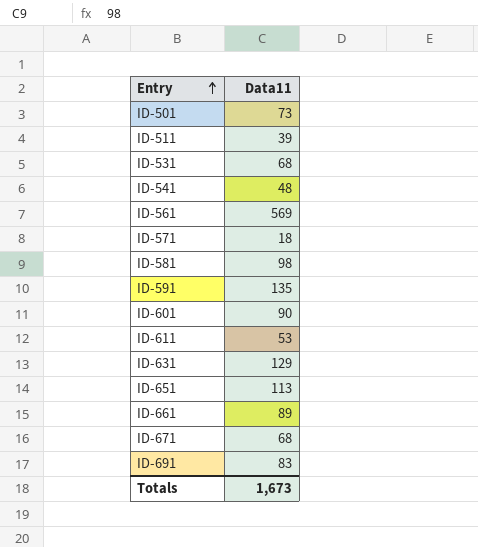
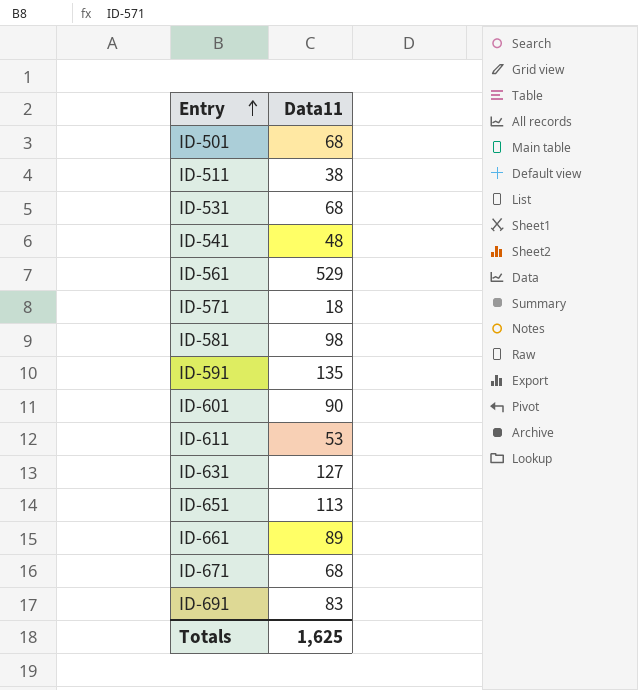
ID-501 | Data11: 73 -> 68
ID-511 | Data11: 39 -> 38
ID-561 | Data11: 569 -> 529
ID-631 | Data11: 129 -> 127
Totals | Data11: 1,673 -> 1,625

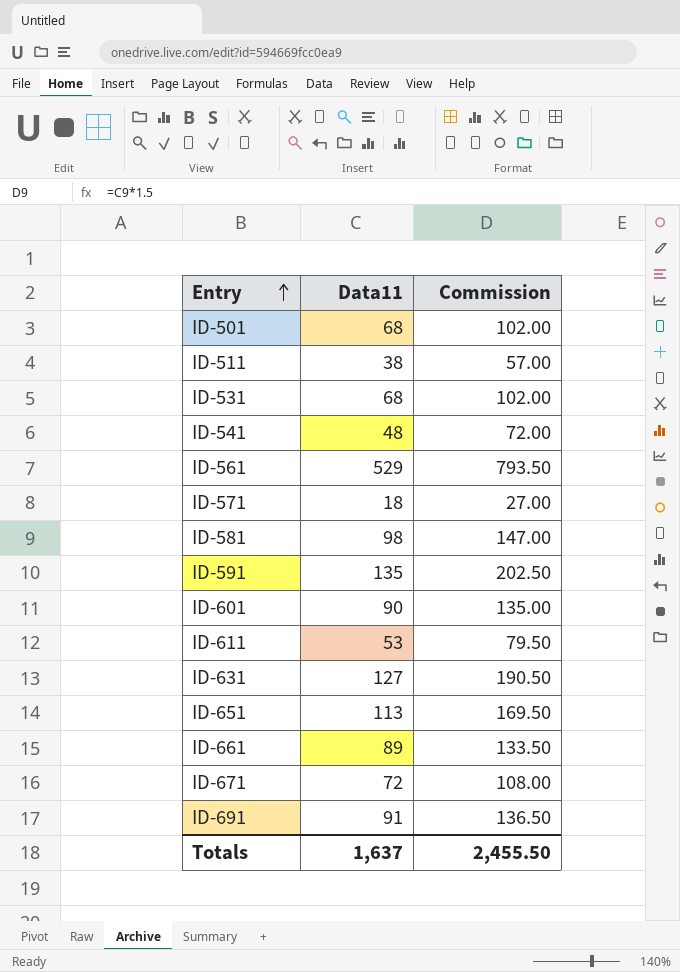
column Commission | formula: none -> [Data11] * 1.5
ID-671 | Data11: 68 -> 72
ID-691 | Data11: 83 -> 91
Totals | Data11: 1,625 -> 1,637

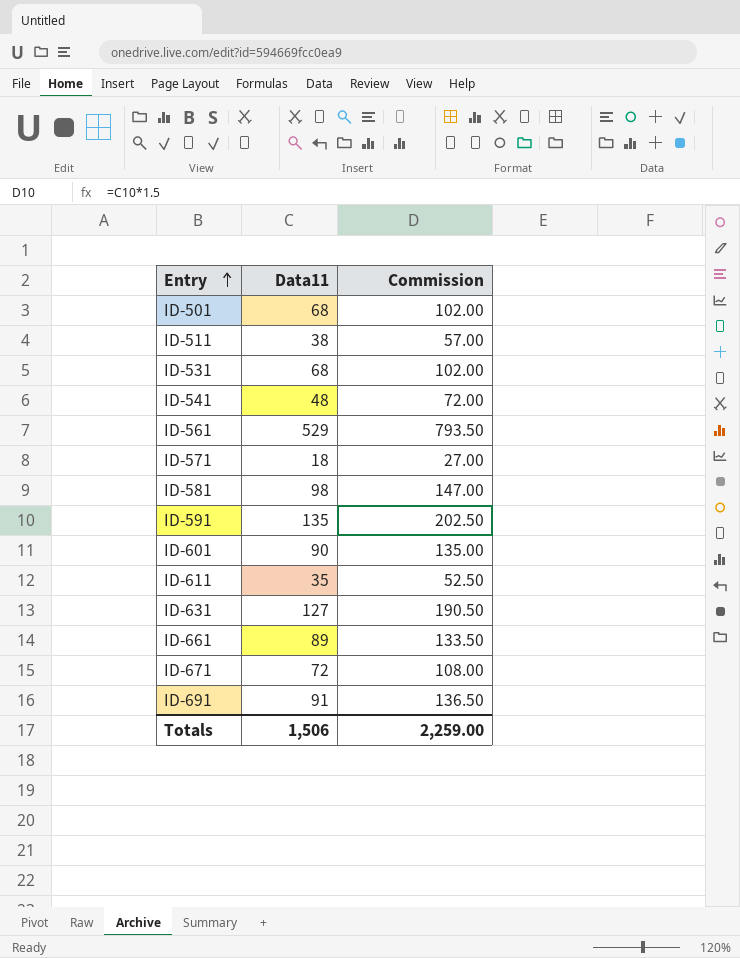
row ID-651: 113 | 169.50 -> none
ID-611 | Data11: 53 -> 35
ID-611 | Commission: 79.50 -> 52.50
Totals | Data11: 1,637 -> 1,506
Totals | Commission: 2,455.50 -> 2,259.00

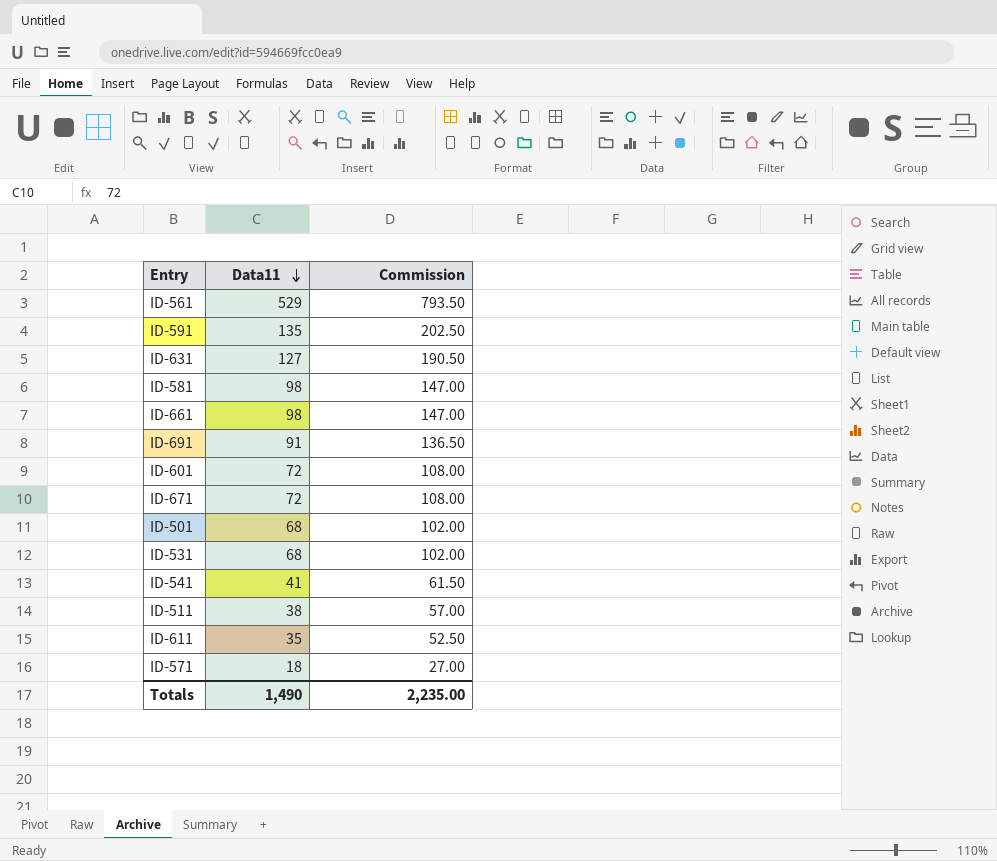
row order: Entry ascending -> Data11 descending
ID-661 | Data11: 89 -> 98
ID-661 | Commission: 133.50 -> 147.00
ID-601 | Data11: 90 -> 72
ID-601 | Commission: 135.00 -> 108.00
ID-541 | Data11: 48 -> 41
ID-541 | Commission: 72.00 -> 61.50
Totals | Data11: 1,506 -> 1,490
Totals | Commission: 2,259.00 -> 2,235.00

